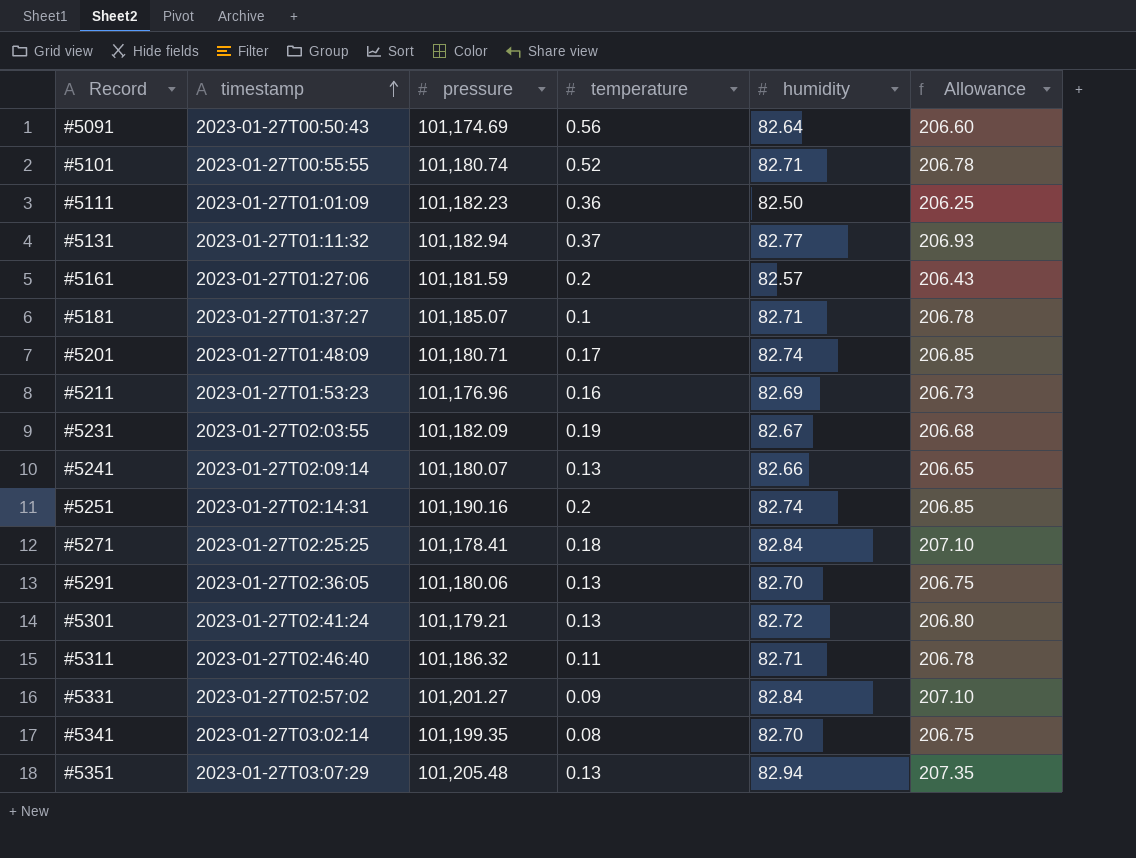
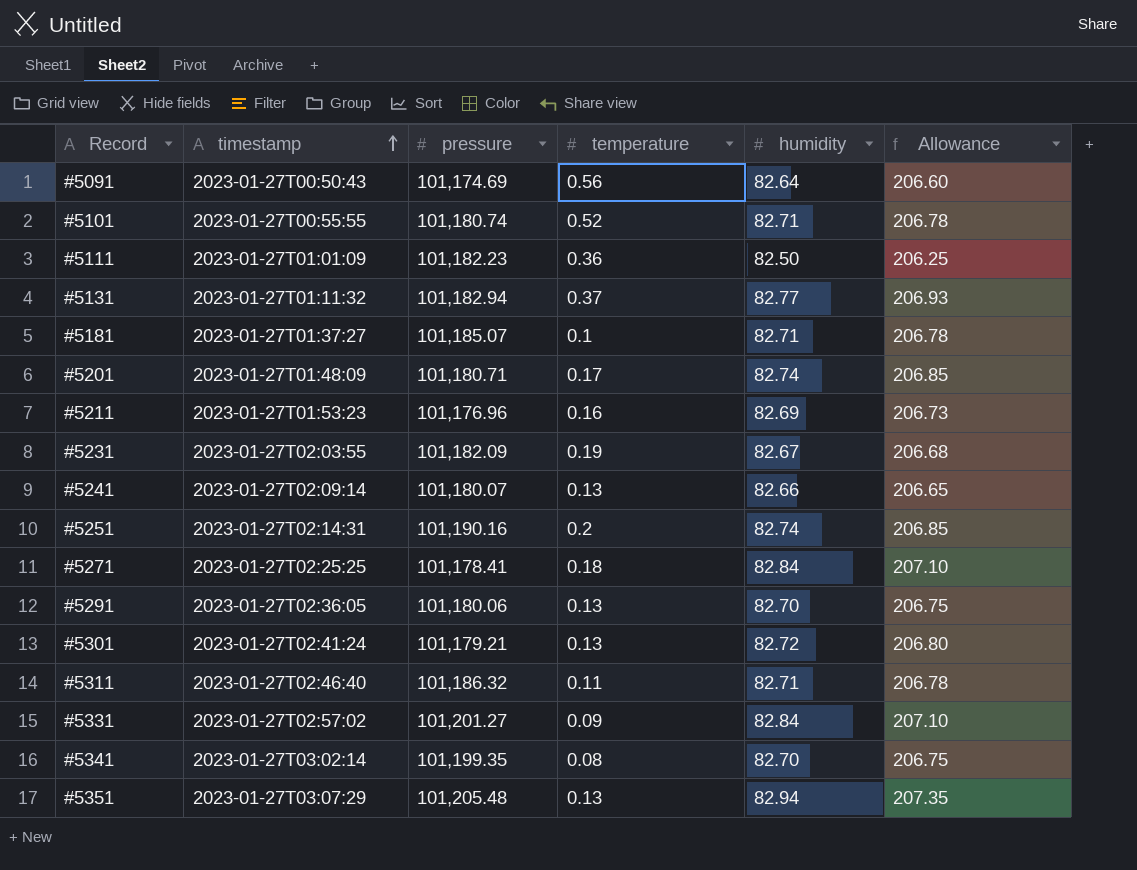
row #5161: 2023-01-27T01:27:06 | 101,181.59 | 0.2 | 82.57 | 206.43 -> none

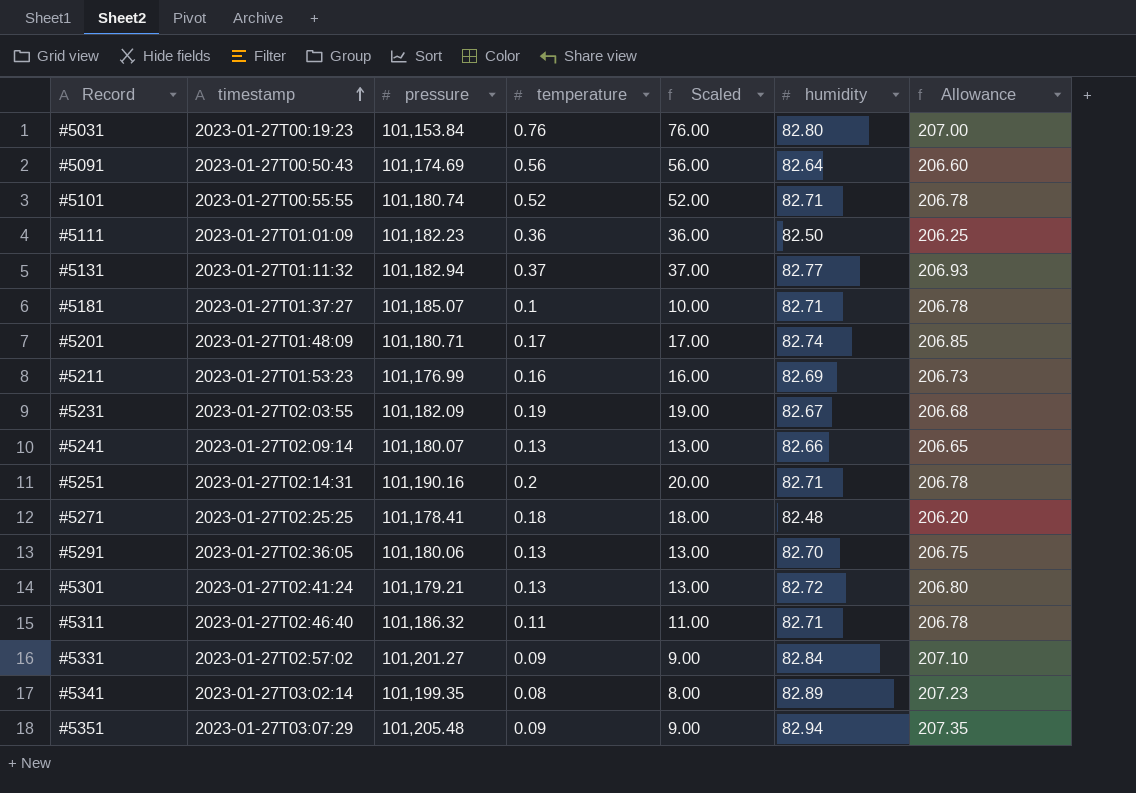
column Scaled | formula: none -> [temperature] * 100
row #5031: none -> 2023-01-27T00:19:23 | 101,153.84 | 0.76 | 76.00 | 82.80 | 207.00
#5211 | pressure: 101,176.96 -> 101,176.99
#5251 | humidity: 82.74 -> 82.71
#5251 | Allowance: 206.85 -> 206.78
#5271 | humidity: 82.84 -> 82.48
#5271 | Allowance: 207.10 -> 206.20
#5341 | humidity: 82.70 -> 82.89
#5341 | Allowance: 206.75 -> 207.23
#5351 | temperature: 0.13 -> 0.09

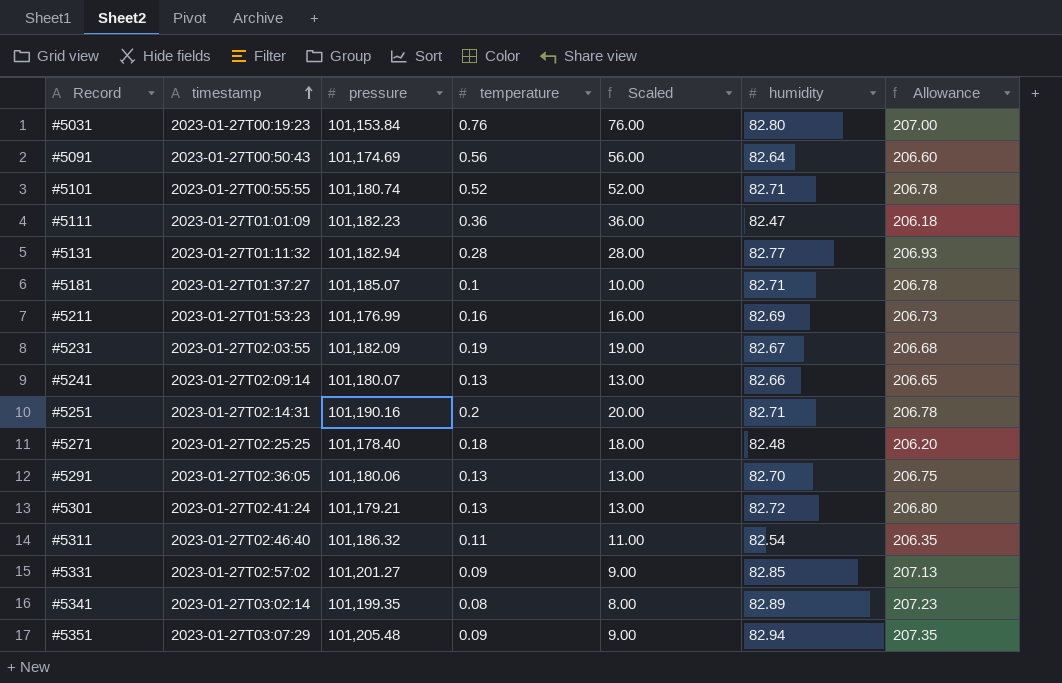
row #5201: 2023-01-27T01:48:09 | 101,180.71 | 0.17 | 17.00 | 82.74 | 206.85 -> none
#5111 | humidity: 82.50 -> 82.47
#5111 | Allowance: 206.25 -> 206.18
#5131 | temperature: 0.37 -> 0.28
#5131 | Scaled: 37.00 -> 28.00
#5271 | pressure: 101,178.41 -> 101,178.40
#5311 | humidity: 82.71 -> 82.54
#5311 | Allowance: 206.78 -> 206.35
#5331 | humidity: 82.84 -> 82.85
#5331 | Allowance: 207.10 -> 207.13

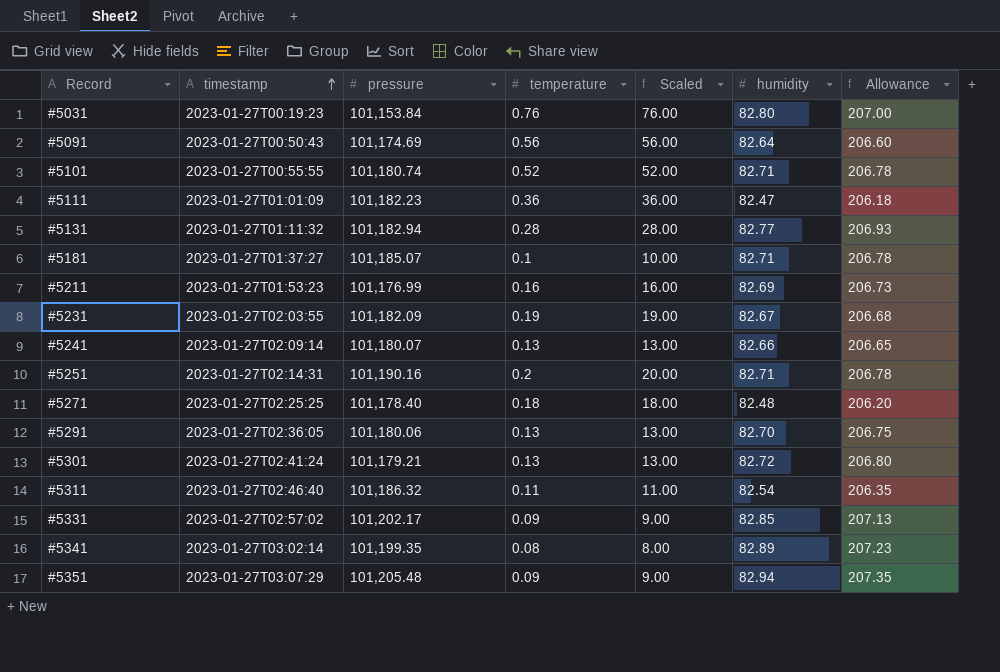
#5331 | pressure: 101,201.27 -> 101,202.17

